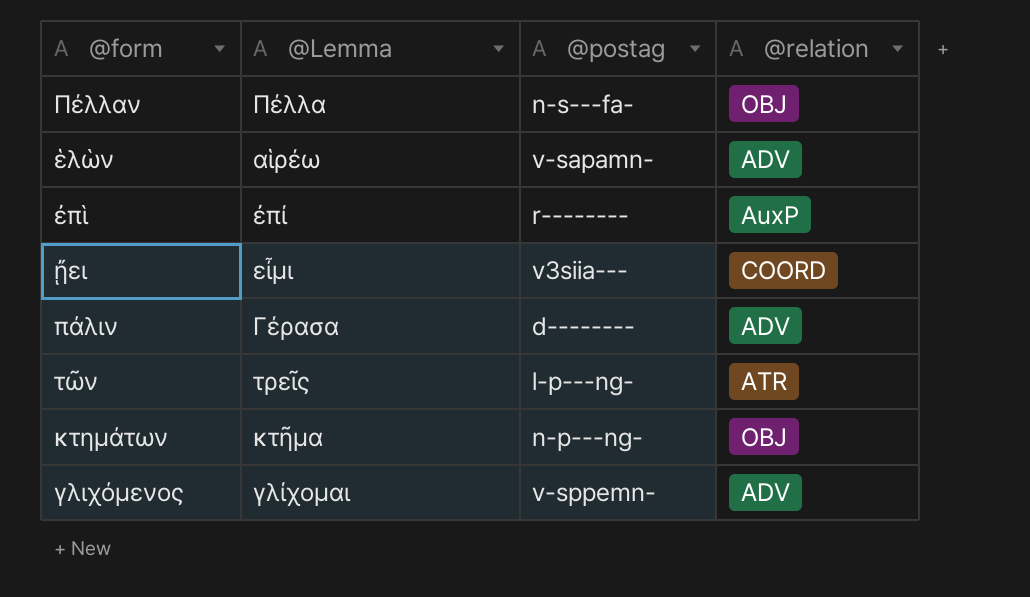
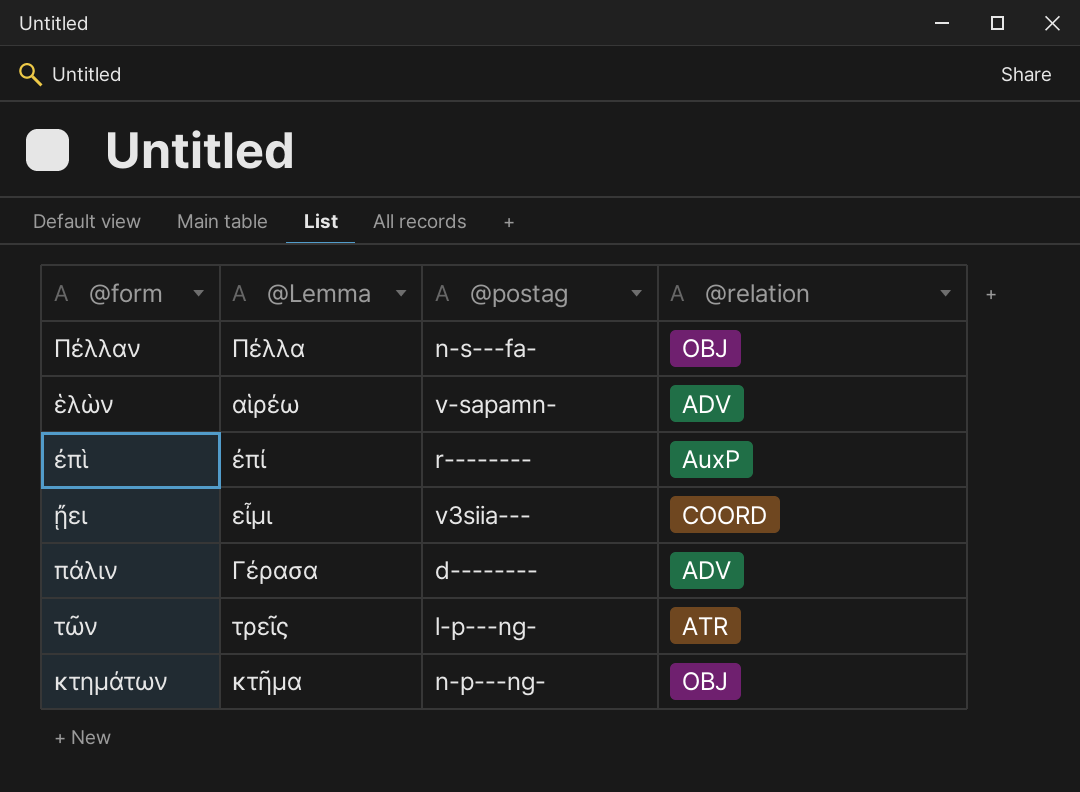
row γλιχόμενος: γλίχομαι | v-sppemn- | ADV -> none

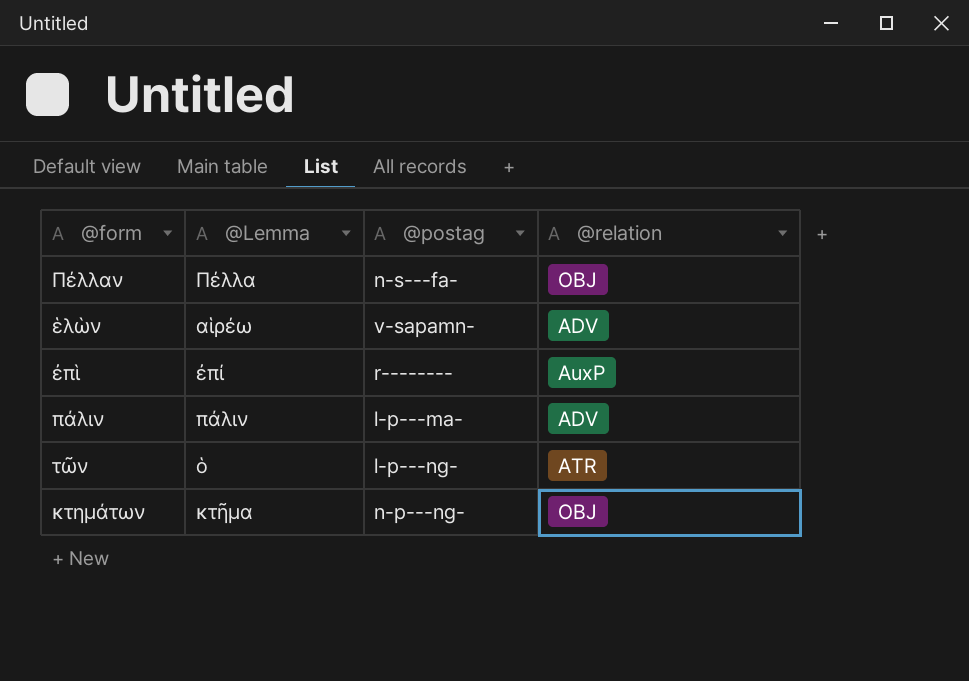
row ᾔει: εἶμι | v3siia--- | COORD -> none
πάλιν | @Lemma: Γέρασα -> πάλιν
πάλιν | @postag: d-------- -> l-p---ma-
τῶν | @Lemma: τρεῖς -> ὁ

